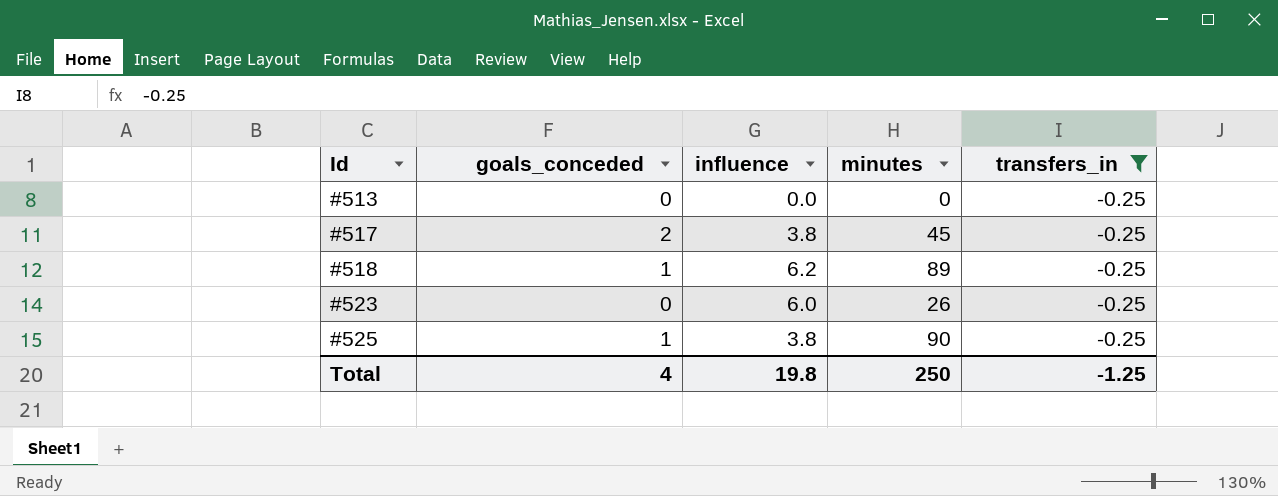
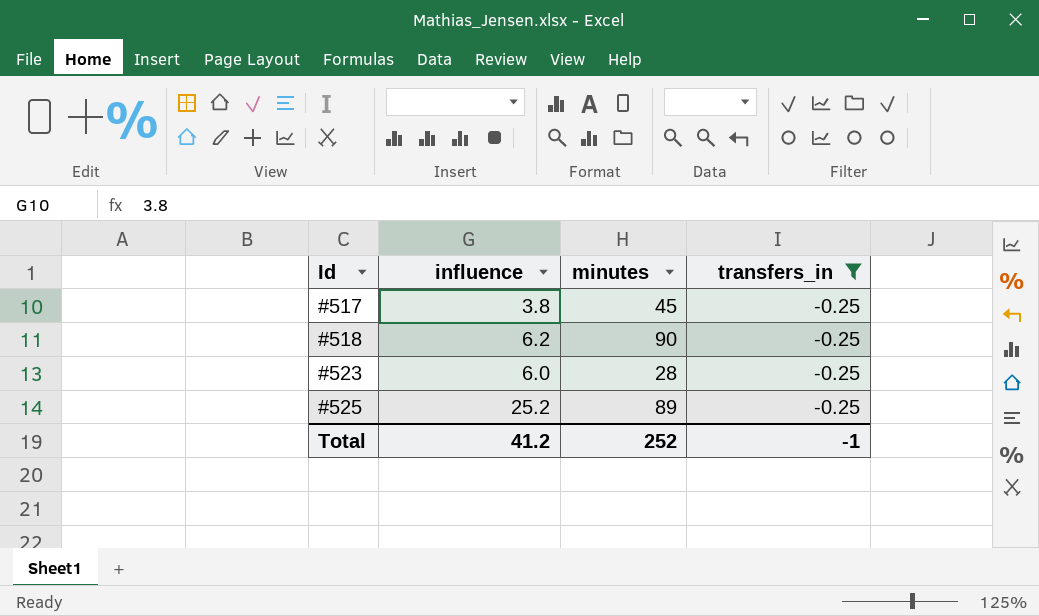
column goals_conceded | position: 2 -> none
row #513: 0 | 0.0 | 0 | -0.25 -> none
#518 | minutes: 89 -> 90
#523 | minutes: 26 -> 28
#525 | influence: 3.8 -> 25.2
#525 | minutes: 90 -> 89
Total | influence: 19.8 -> 41.2
Total | minutes: 250 -> 252
Total | transfers_in: -1.25 -> -1

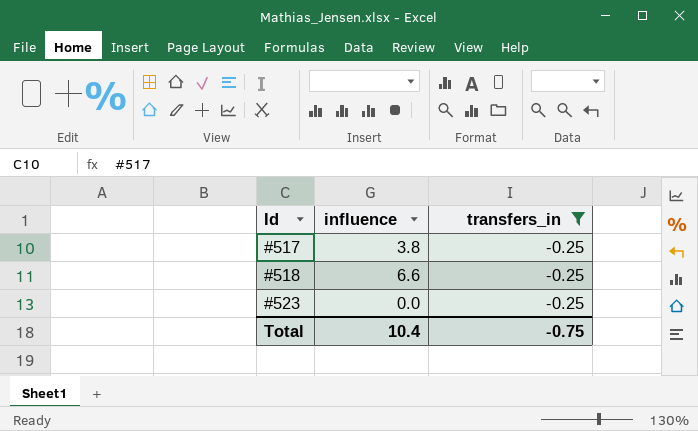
column minutes | position: 3 -> none
row #525: 25.2 | 89 | -0.25 -> none
#518 | influence: 6.2 -> 6.6
#523 | influence: 6.0 -> 0.0
Total | influence: 41.2 -> 10.4
Total | transfers_in: -1 -> -0.75

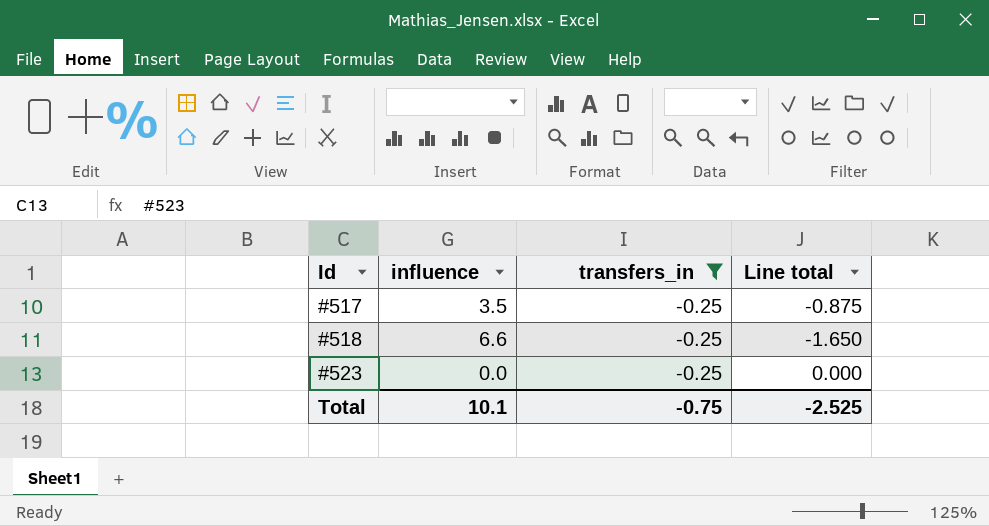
column Line total | formula: none -> [influence] * [transfers_in]
#517 | influence: 3.8 -> 3.5
Total | influence: 10.4 -> 10.1

